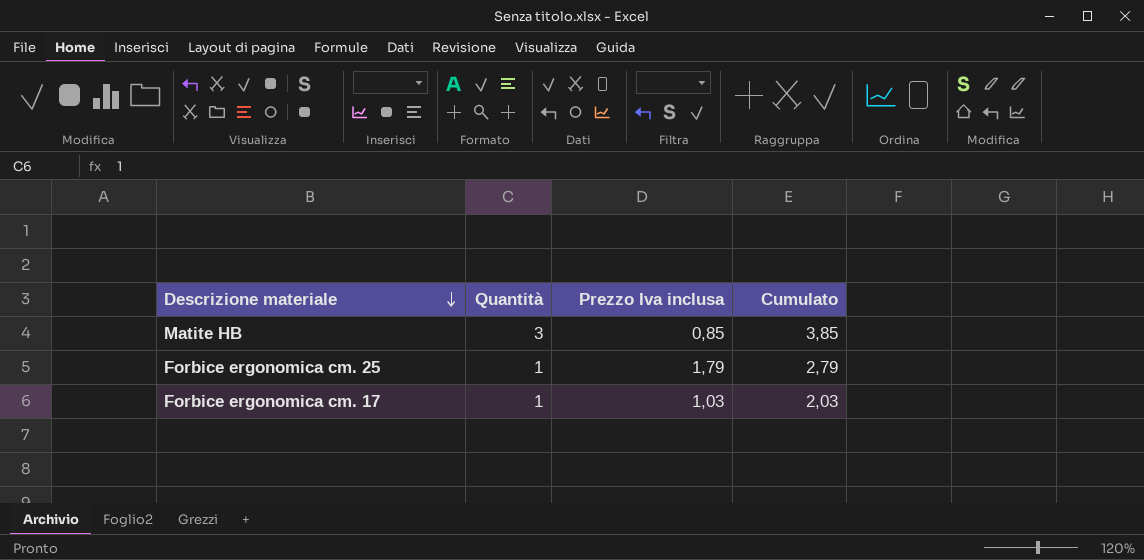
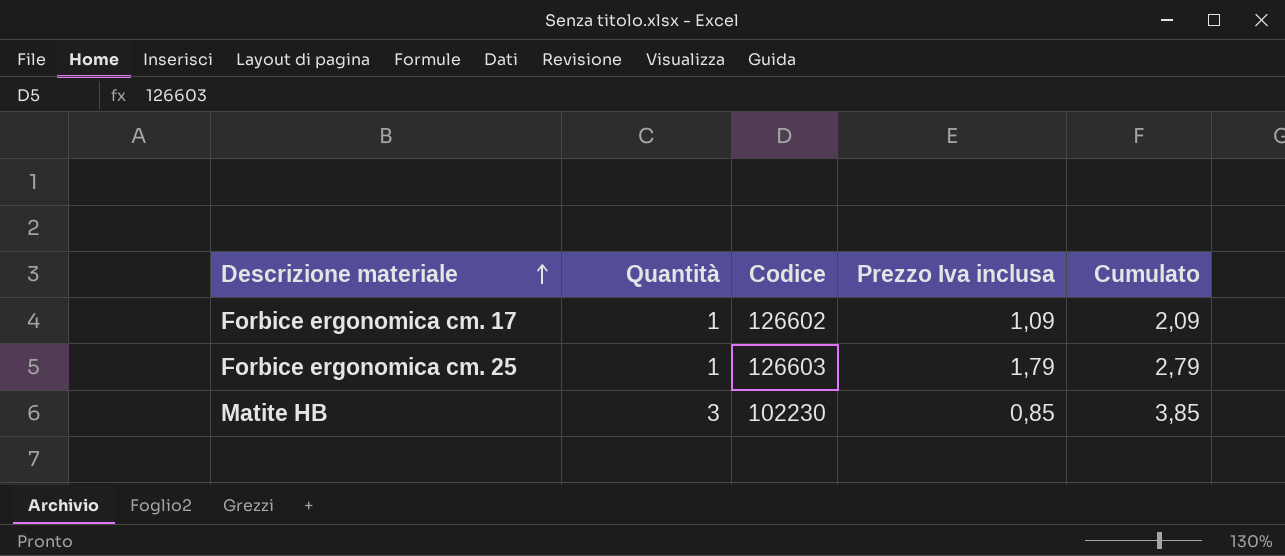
row order: Descrizione materiale descending -> Descrizione materiale ascending
column Codice | position: none -> 3
Forbice ergonomica cm. 17 | Prezzo Iva inclusa: 1,03 -> 1,09
Forbice ergonomica cm. 17 | Cumulato: 2,03 -> 2,09

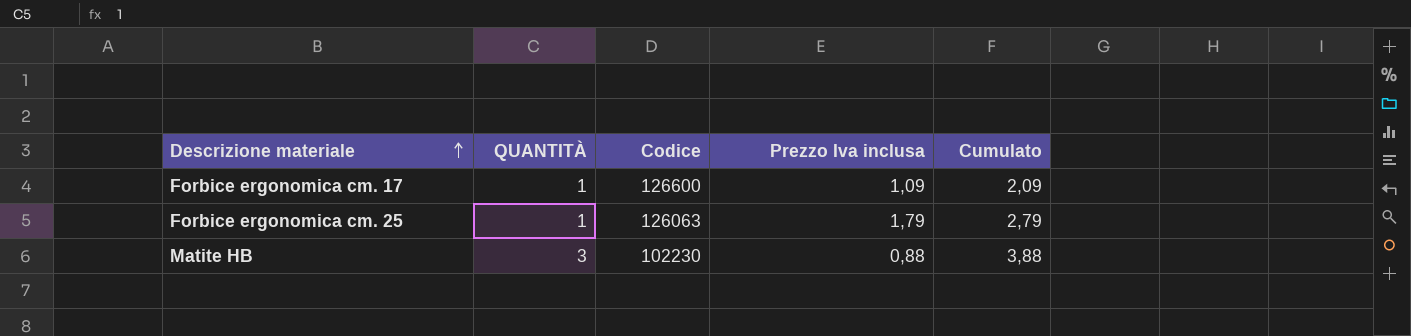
column name: Quantità -> QUANTITÀ
Forbice ergonomica cm. 17 | Codice: 126602 -> 126600
Forbice ergonomica cm. 25 | Codice: 126603 -> 126063
Matite HB | Prezzo Iva inclusa: 0,85 -> 0,88
Matite HB | Cumulato: 3,85 -> 3,88

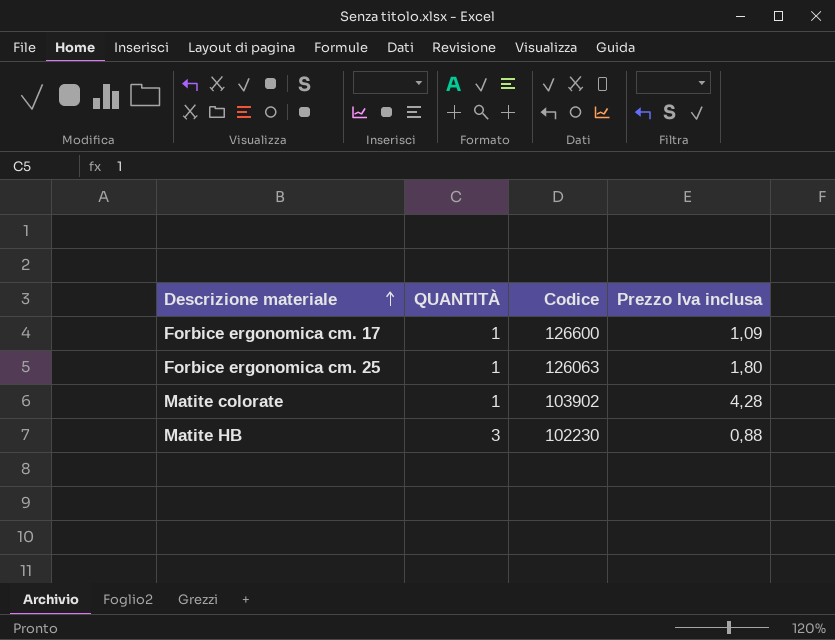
column Cumulato | formula: [QUANTITÀ] + [Prezzo Iva inclusa] -> none
Forbice ergonomica cm. 25 | Prezzo Iva inclusa: 1,79 -> 1,80
row Matite colorate: none -> 1 | 103902 | 4,28

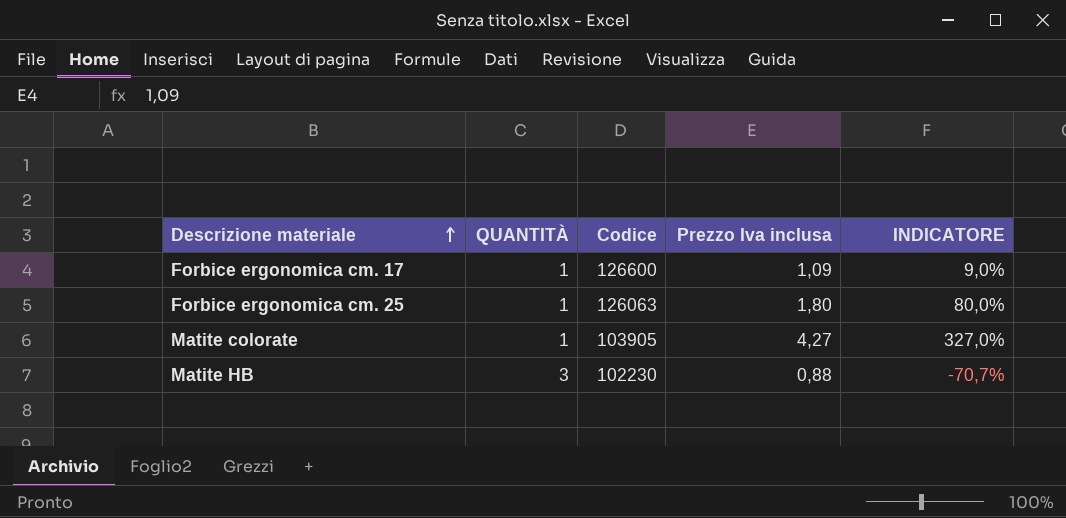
column INDICATORE | formula: none -> ([Prezzo Iva inclusa] - [QUANTITÀ]) / [QUANTITÀ]
Matite colorate | Codice: 103902 -> 103905
Matite colorate | Prezzo Iva inclusa: 4,28 -> 4,27

